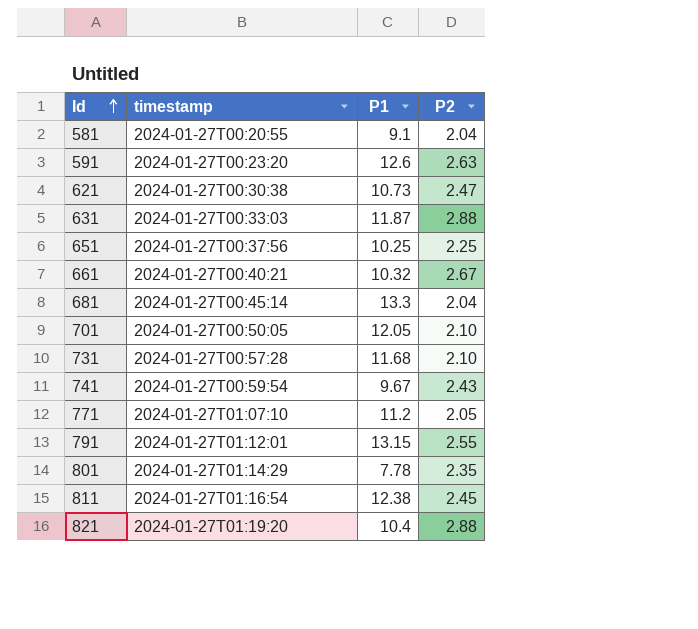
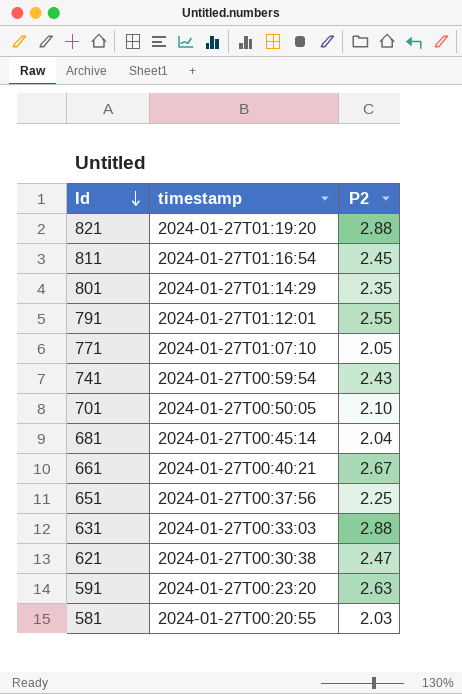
row order: Id ascending -> Id descending
column P1 | position: 3 -> none
row 731: 2024-01-27T00:57:28 | 11.68 | 2.10 -> none
581 | P2: 2.04 -> 2.03

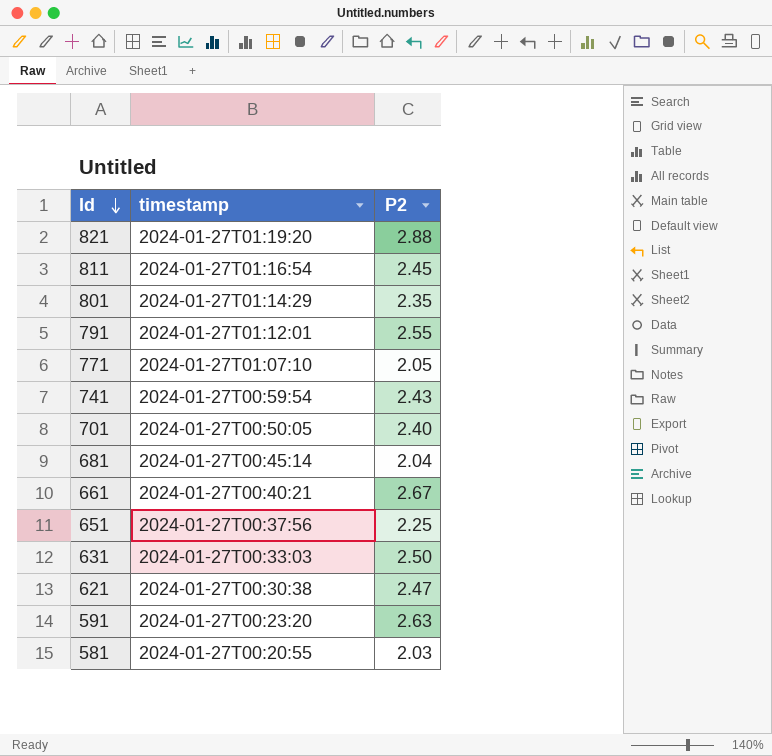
701 | P2: 2.10 -> 2.40
631 | P2: 2.88 -> 2.50

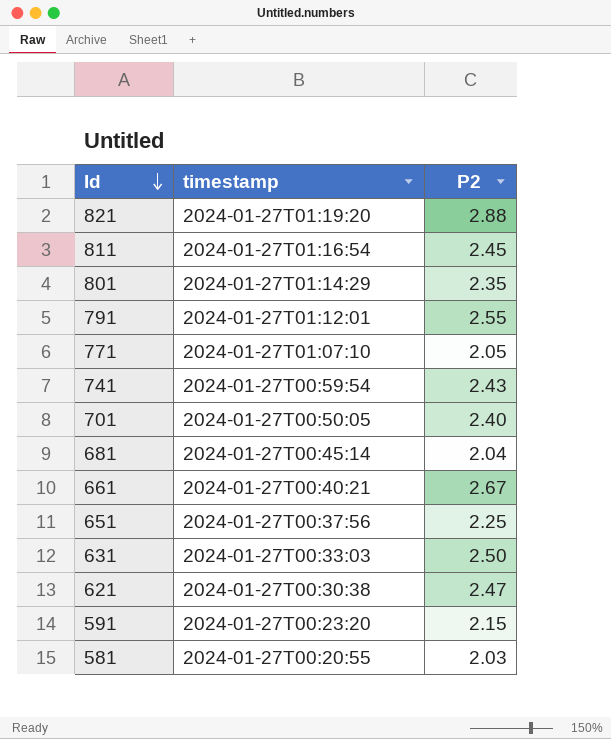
591 | P2: 2.63 -> 2.15

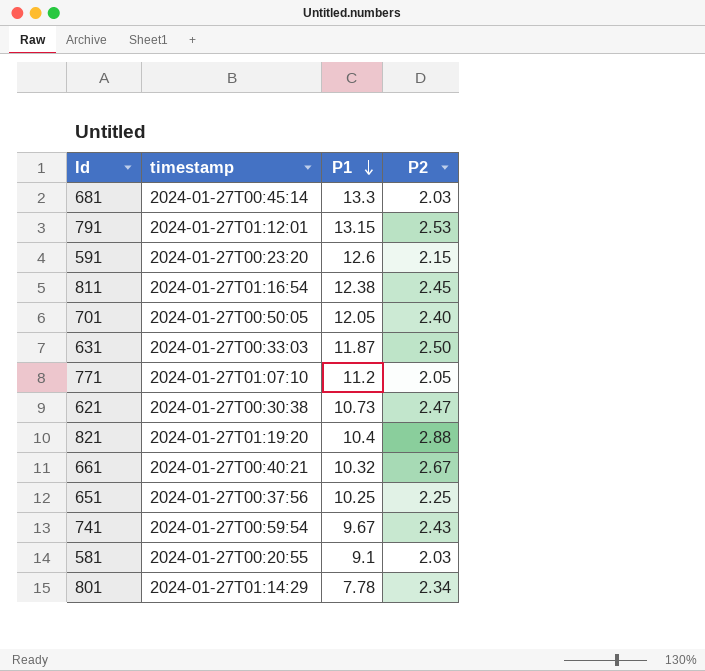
row order: Id descending -> P1 descending
column P1 | position: none -> 3
681 | P2: 2.04 -> 2.03
791 | P2: 2.55 -> 2.53
801 | P2: 2.35 -> 2.34

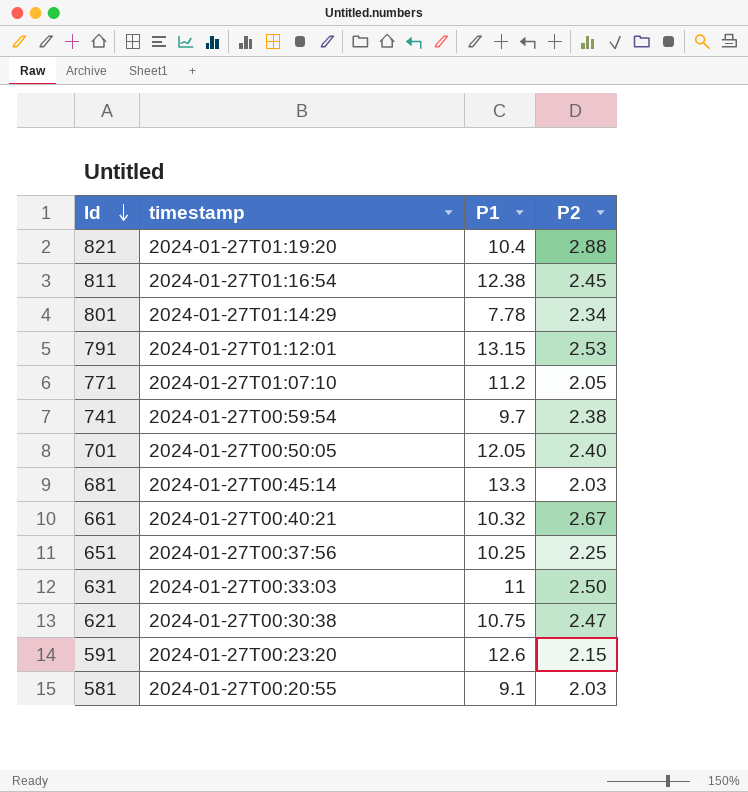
row order: P1 descending -> Id descending
741 | P1: 9.67 -> 9.7
741 | P2: 2.43 -> 2.38
631 | P1: 11.87 -> 11
621 | P1: 10.73 -> 10.75

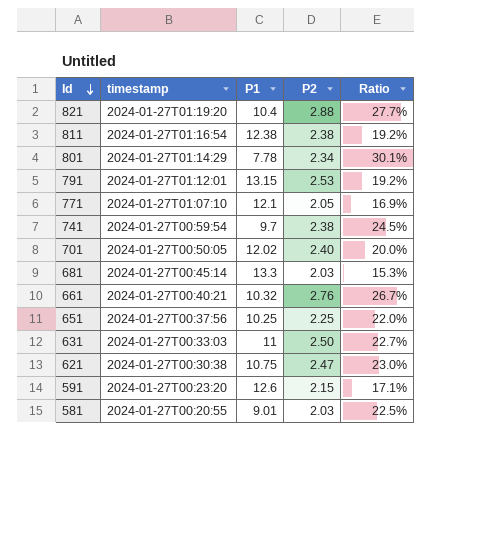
column Ratio | formula: none -> [P2] / [P1]
811 | P2: 2.45 -> 2.38
771 | P1: 11.2 -> 12.1
701 | P1: 12.05 -> 12.02
661 | P2: 2.67 -> 2.76
581 | P1: 9.1 -> 9.01

